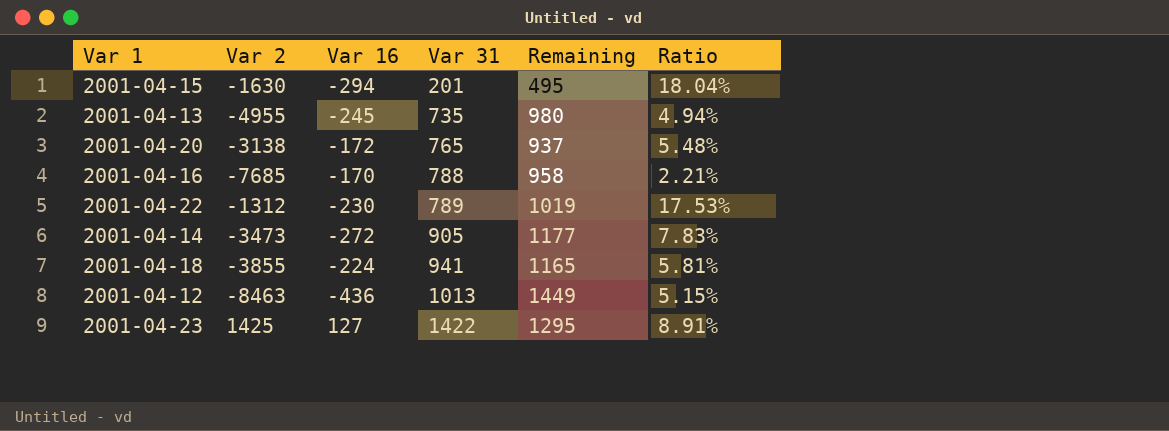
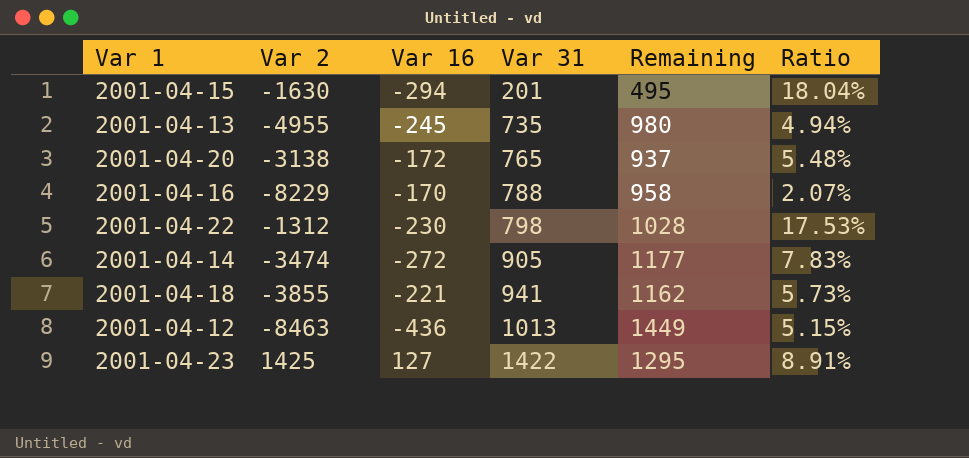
2001-04-16 | Var 2: -7685 -> -8229
2001-04-16 | Ratio: 2.21% -> 2.07%
2001-04-22 | Var 31: 789 -> 798
2001-04-22 | Remaining: 1019 -> 1028
2001-04-14 | Var 2: -3473 -> -3474
2001-04-18 | Var 16: -224 -> -221
2001-04-18 | Remaining: 1165 -> 1162
2001-04-18 | Ratio: 5.81% -> 5.73%

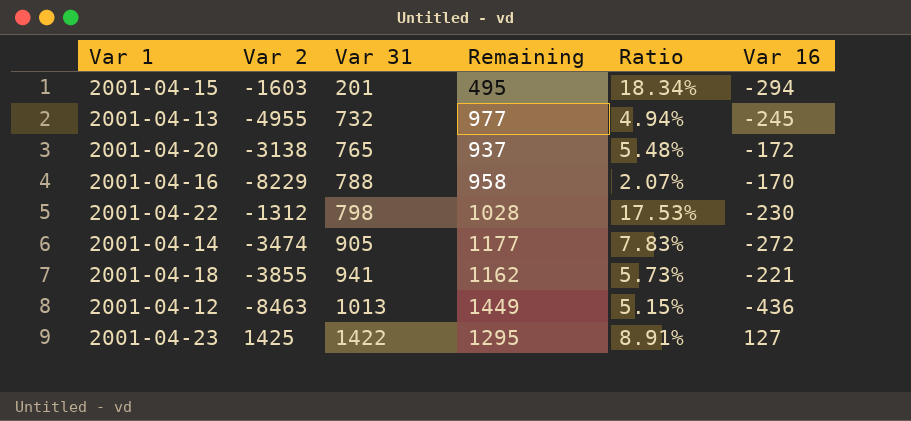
column Var 16 | position: 3 -> 6
2001-04-15 | Var 2: -1630 -> -1603
2001-04-15 | Ratio: 18.04% -> 18.34%
2001-04-13 | Var 31: 735 -> 732
2001-04-13 | Remaining: 980 -> 977

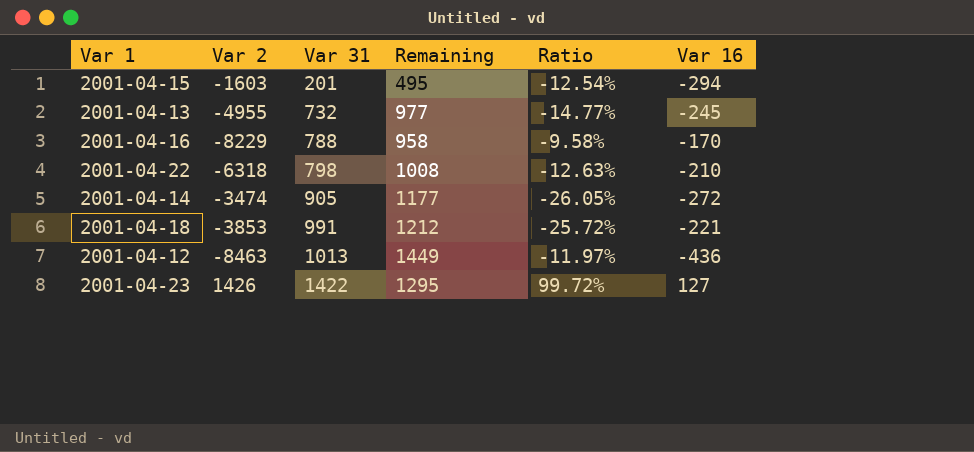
column Ratio | formula: [Var 16] / [Var 2] -> [Var 31] / [Var 2]
row 2001-04-20: -3138 | 765 | 937 | 5.48% | -172 -> none
2001-04-22 | Var 2: -1312 -> -6318
2001-04-22 | Remaining: 1028 -> 1008
2001-04-22 | Var 16: -230 -> -210
2001-04-18 | Var 2: -3855 -> -3853
2001-04-18 | Var 31: 941 -> 991
2001-04-18 | Remaining: 1162 -> 1212
2001-04-23 | Var 2: 1425 -> 1426

